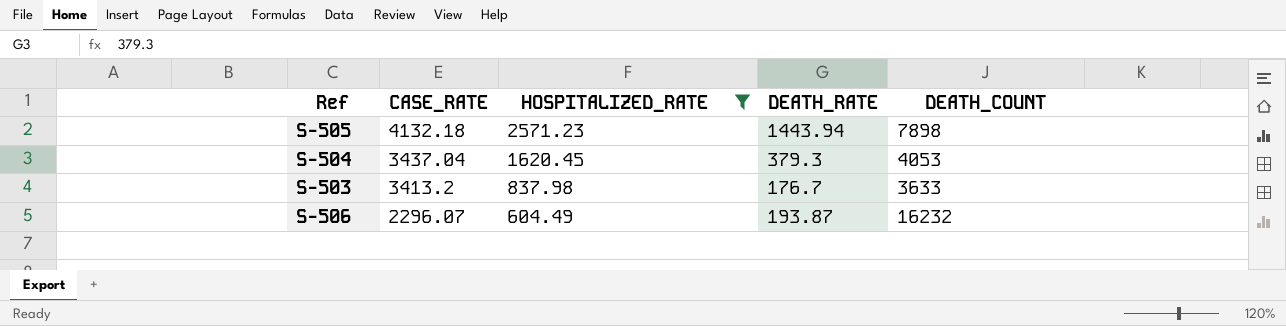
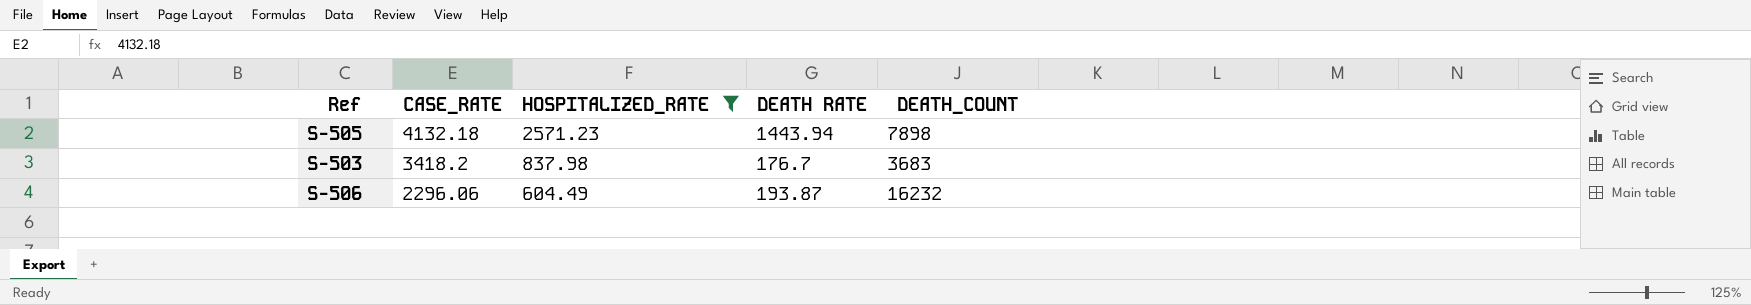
column name: DEATH_RATE -> DEATH RATE
row S-504: 3437.04 | 1620.45 | 379.3 | 4053 -> none
S-503 | CASE_RATE: 3413.2 -> 3418.2
S-503 | DEATH_COUNT: 3633 -> 3683
S-506 | CASE_RATE: 2296.07 -> 2296.06

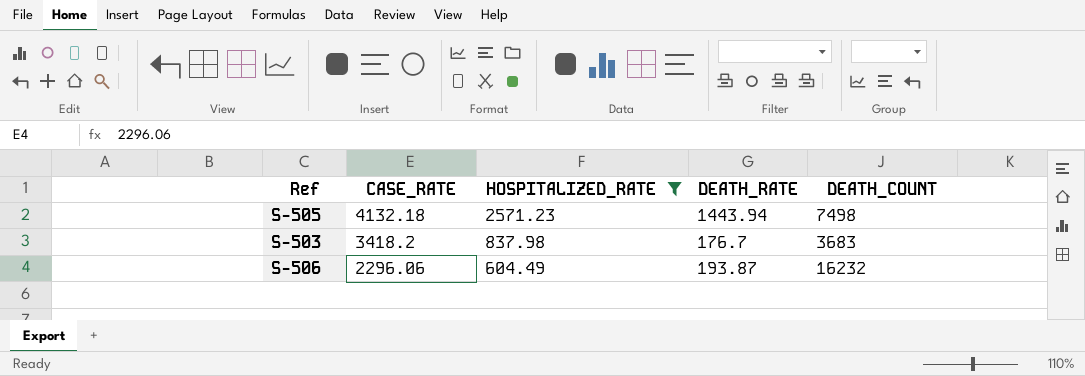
column name: DEATH RATE -> DEATH_RATE
S-505 | DEATH_COUNT: 7898 -> 7498

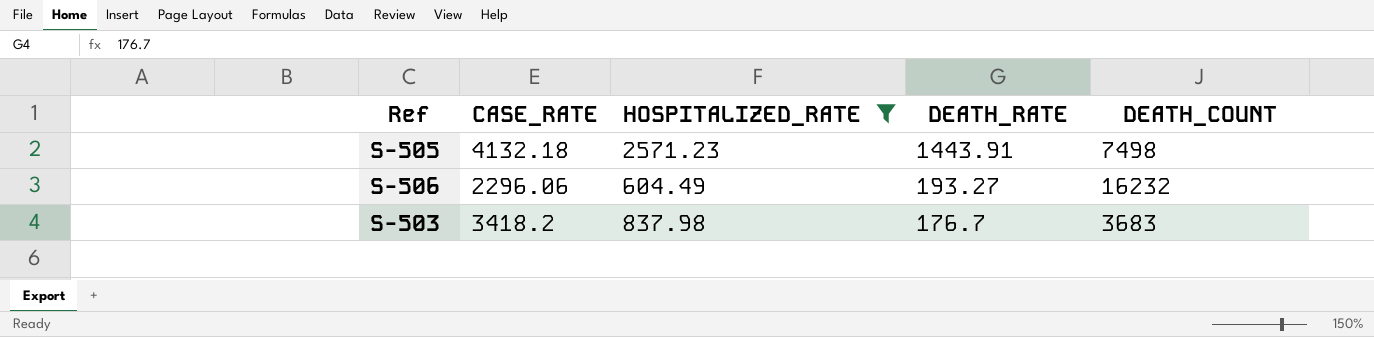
row order: CASE_RATE descending -> DEATH_RATE descending
S-505 | DEATH_RATE: 1443.94 -> 1443.91
S-506 | DEATH_RATE: 193.87 -> 193.27

